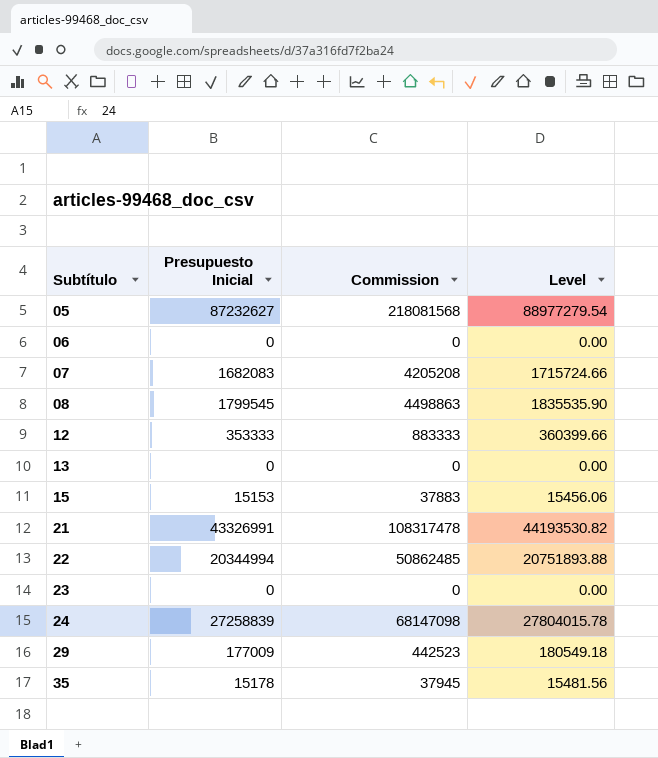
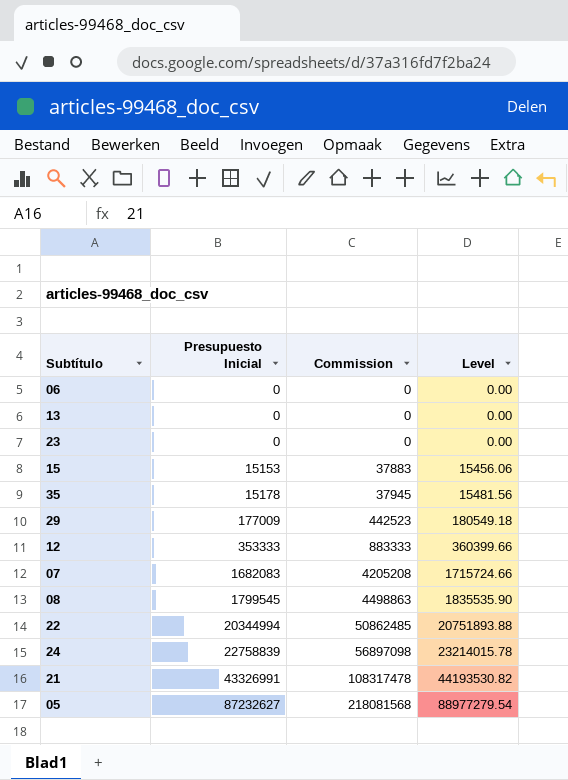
row order: Subtítulo ascending -> Presupuesto Inicial ascending
24 | Presupuesto Inicial: 27258839 -> 22758839
24 | Commission: 68147098 -> 56897098
24 | Level: 27804015.78 -> 23214015.78

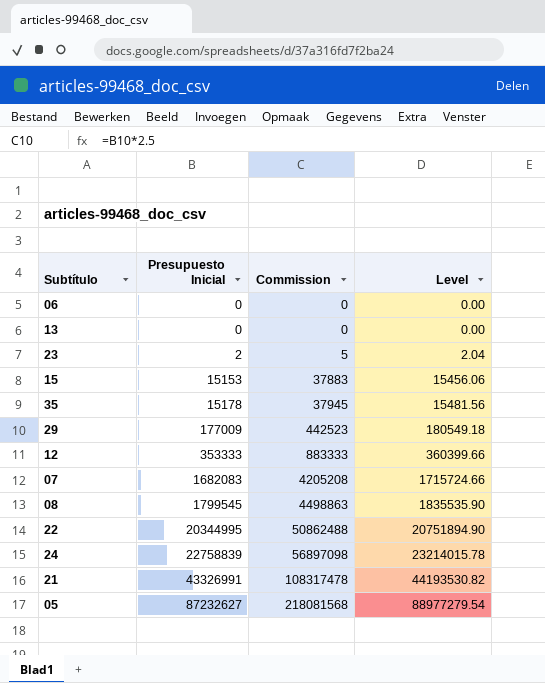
23 | Presupuesto Inicial: 0 -> 2
23 | Commission: 0 -> 5
23 | Level: 0.00 -> 2.04
22 | Presupuesto Inicial: 20344994 -> 20344995
22 | Commission: 50862485 -> 50862488
22 | Level: 20751893.88 -> 20751894.90

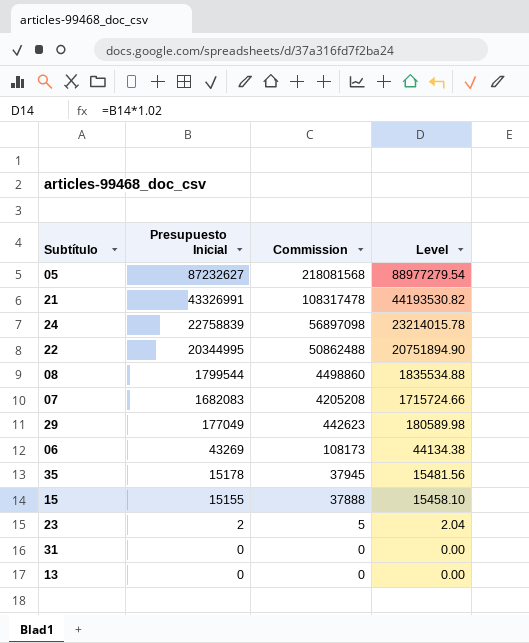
row order: Presupuesto Inicial ascending -> Presupuesto Inicial descending
row 12: 353333 | 883333 | 360399.66 -> none
08 | Presupuesto Inicial: 1799545 -> 1799544
08 | Commission: 4498863 -> 4498860
08 | Level: 1835535.90 -> 1835534.88
29 | Presupuesto Inicial: 177009 -> 177049
29 | Commission: 442523 -> 442623
29 | Level: 180549.18 -> 180589.98
06 | Presupuesto Inicial: 0 -> 43269
06 | Commission: 0 -> 108173
06 | Level: 0.00 -> 44134.38
15 | Presupuesto Inicial: 15153 -> 15155
15 | Commission: 37883 -> 37888
15 | Level: 15456.06 -> 15458.10
row 31: none -> 0 | 0 | 0.00

